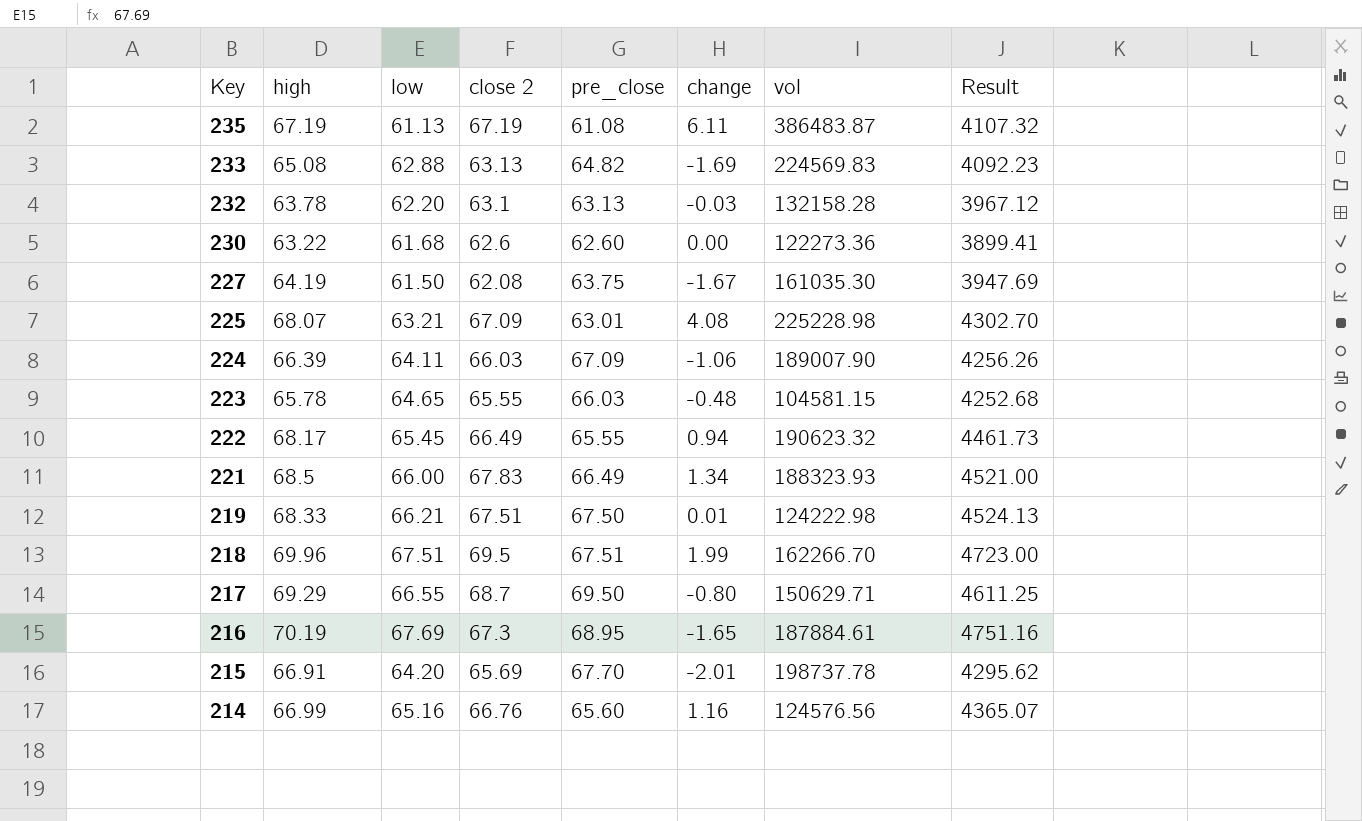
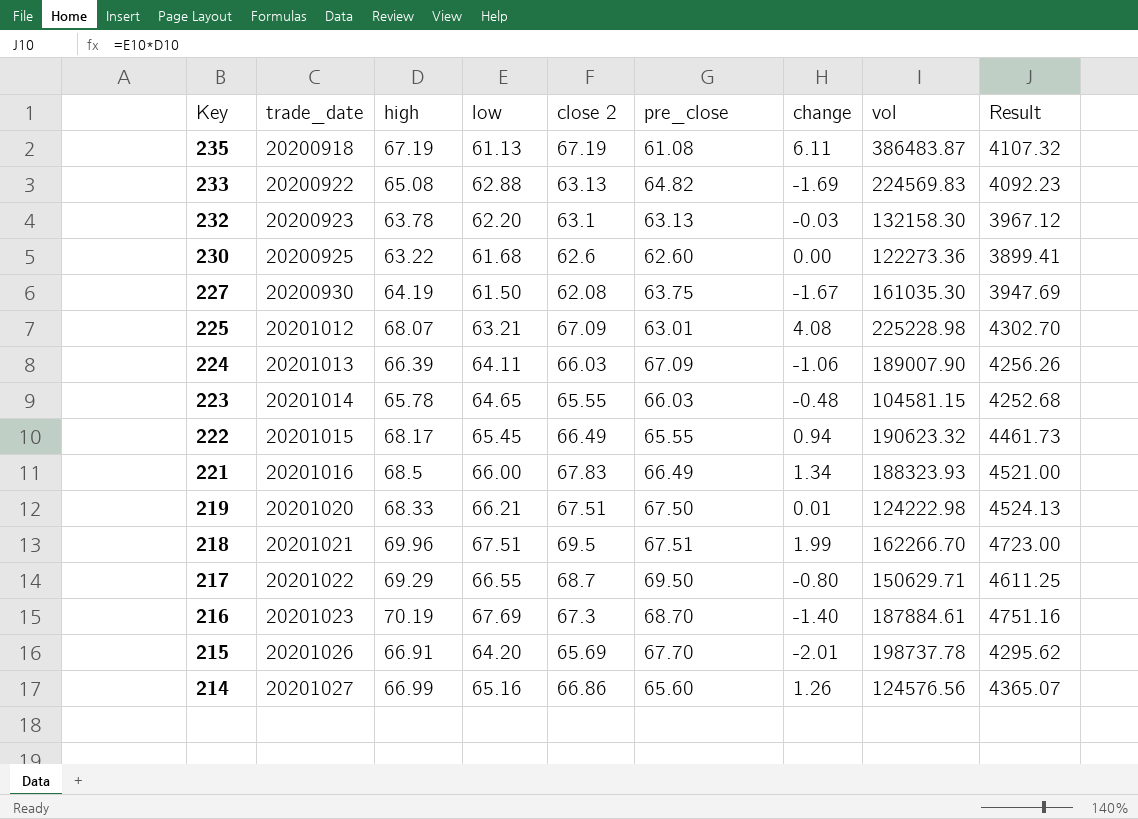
column trade_date | position: none -> 2
232 | vol: 132158.28 -> 132158.30
216 | pre_close: 68.95 -> 68.70
216 | change: -1.65 -> -1.40
214 | close 2: 66.76 -> 66.86
214 | change: 1.16 -> 1.26

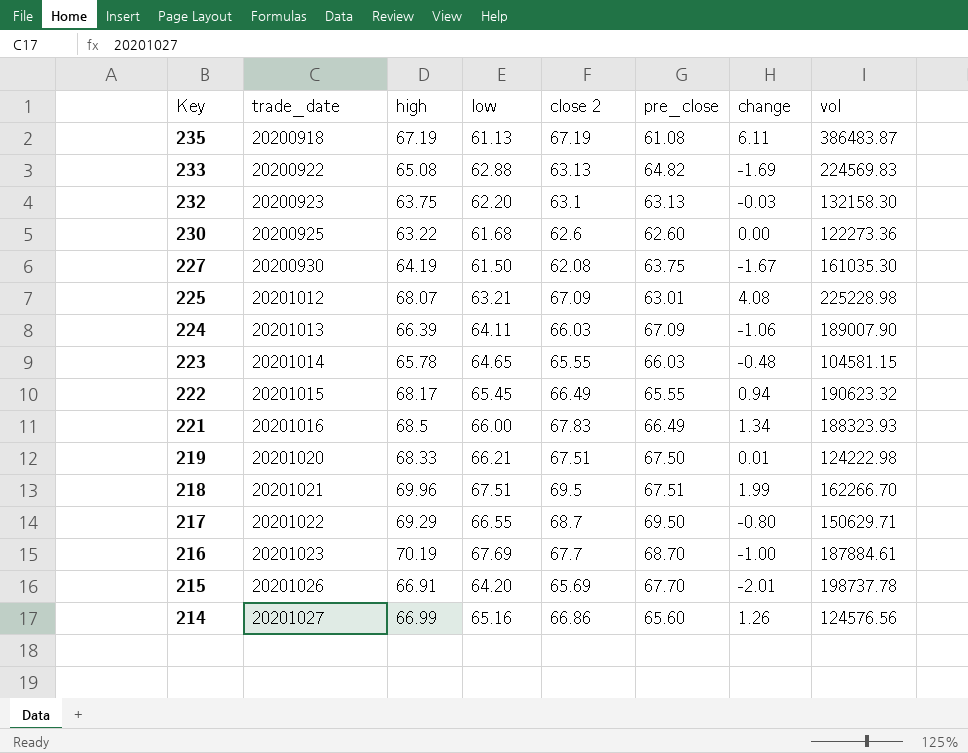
column Result | formula: [high] * [low] -> none
232 | high: 63.78 -> 63.75
216 | close 2: 67.3 -> 67.7
216 | change: -1.40 -> -1.00

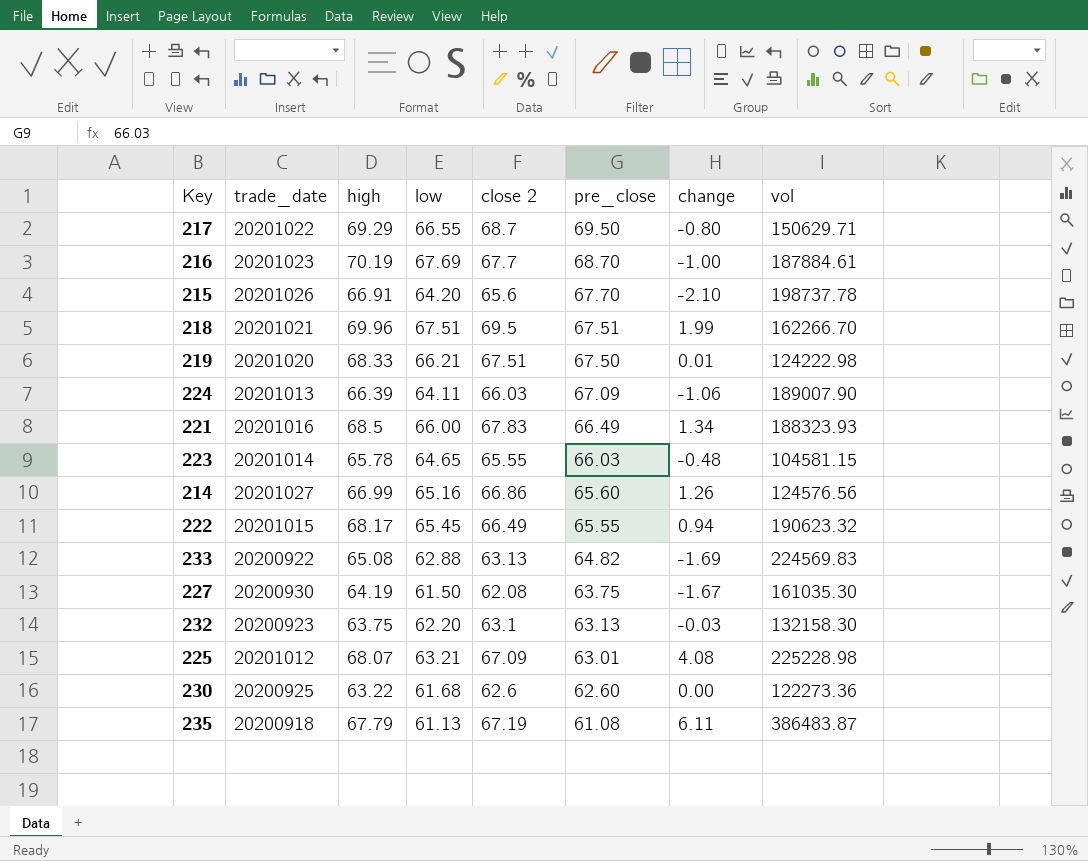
row order: Key descending -> pre_close descending
215 | close 2: 65.69 -> 65.6
215 | change: -2.01 -> -2.10
235 | high: 67.19 -> 67.79

